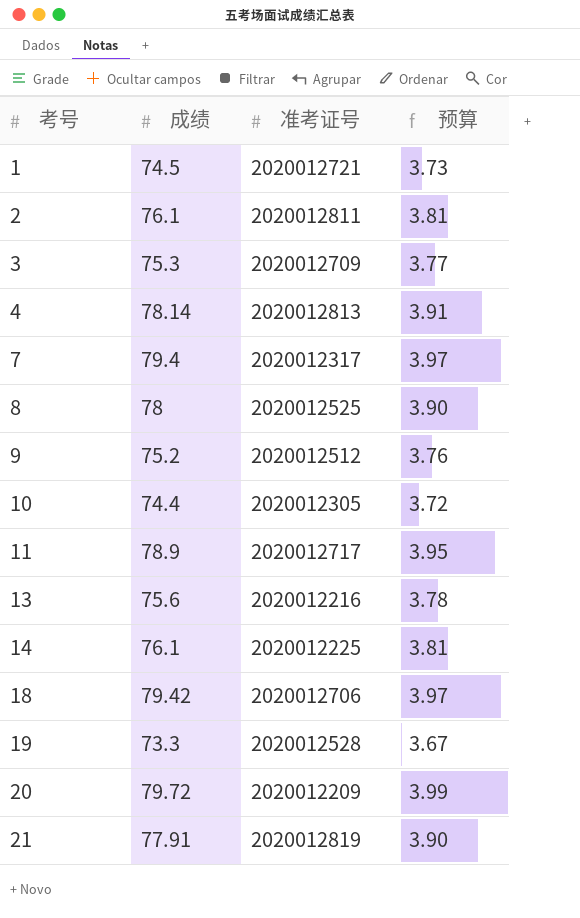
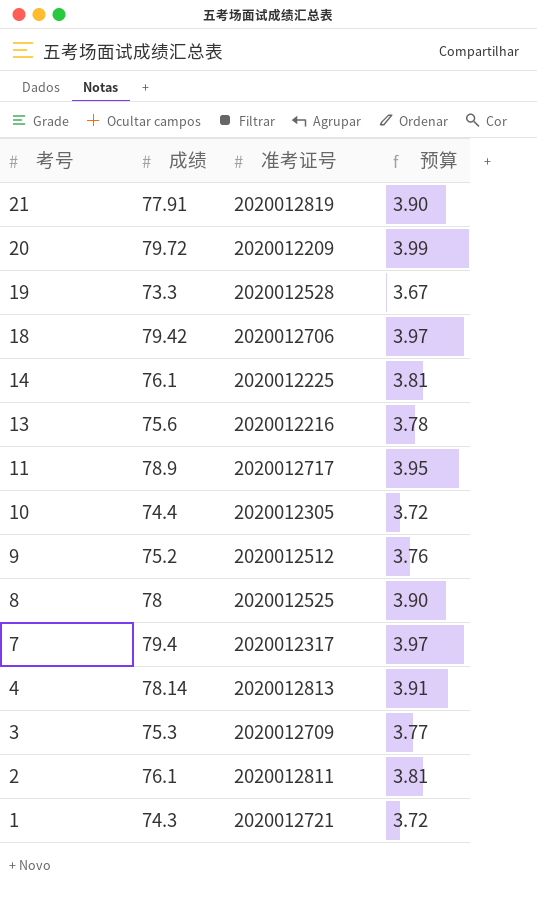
row order: 考号 ascending -> 考号 descending
1 | 成绩: 74.5 -> 74.3
1 | 预算: 3.73 -> 3.72

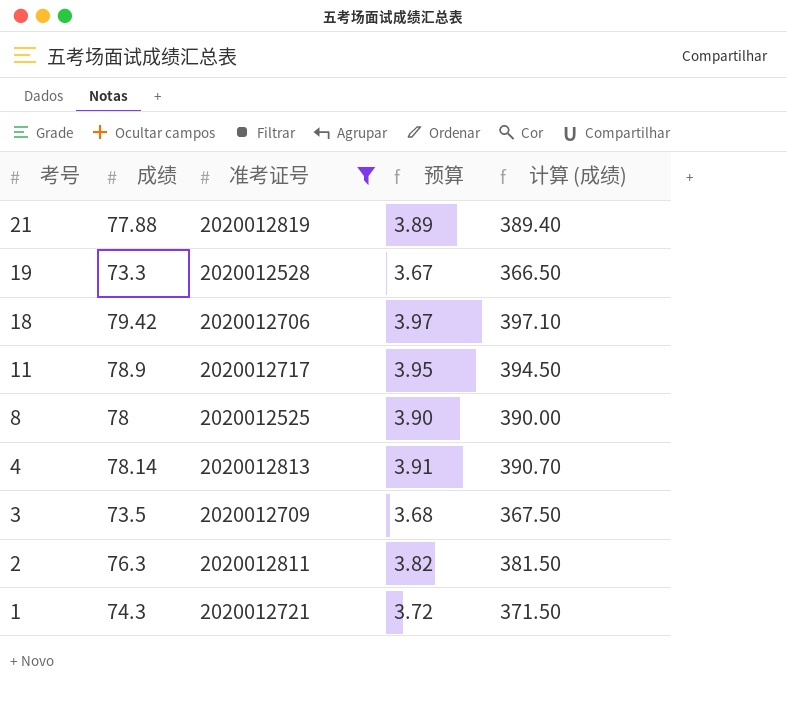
filter: none -> 准考证号 >= 2020012525
column 计算 (成绩) | formula: none -> [成绩] * 5
21 | 成绩: 77.91 -> 77.88
21 | 预算: 3.90 -> 3.89
3 | 成绩: 75.3 -> 73.5
3 | 预算: 3.77 -> 3.68
2 | 成绩: 76.1 -> 76.3
2 | 预算: 3.81 -> 3.82

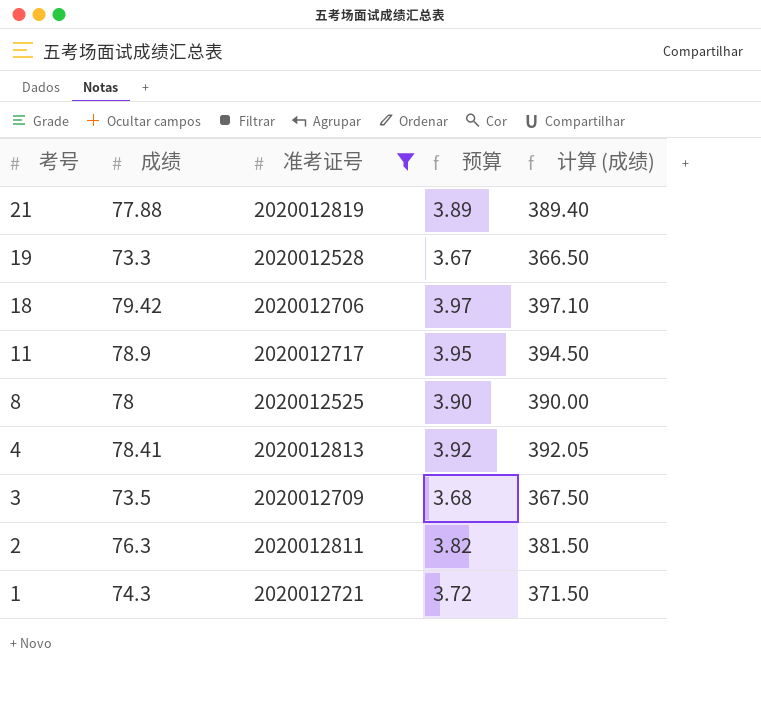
4 | 成绩: 78.14 -> 78.41
4 | 预算: 3.91 -> 3.92
4 | 计算 (成绩): 390.70 -> 392.05

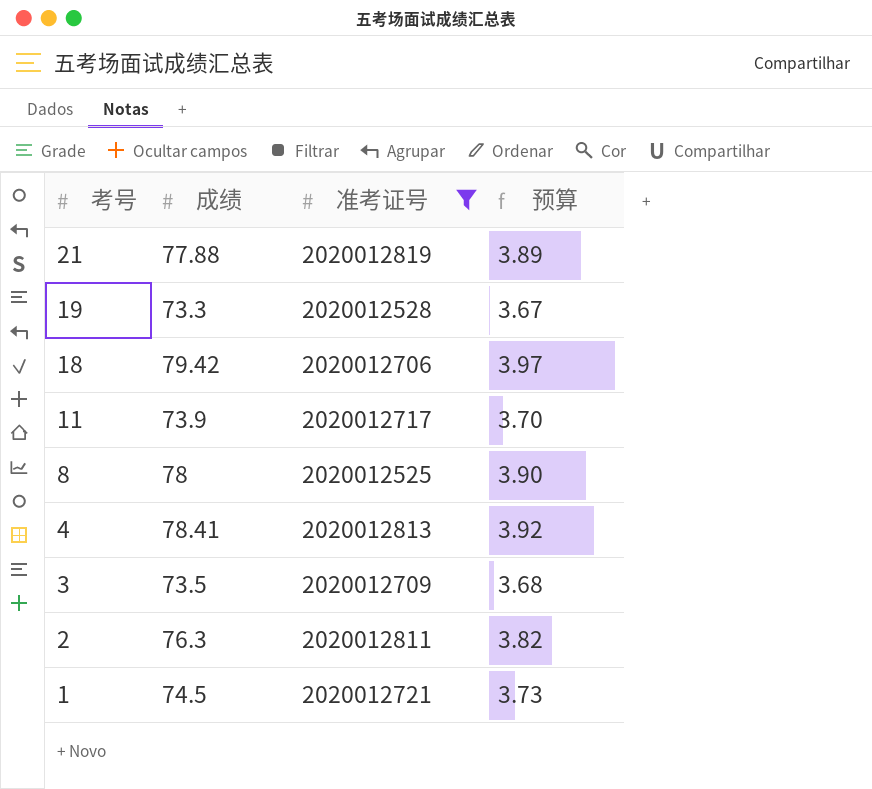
column 计算 (成绩) | formula: [成绩] * 5 -> none
11 | 成绩: 78.9 -> 73.9
11 | 预算: 3.95 -> 3.70
1 | 成绩: 74.3 -> 74.5
1 | 预算: 3.72 -> 3.73

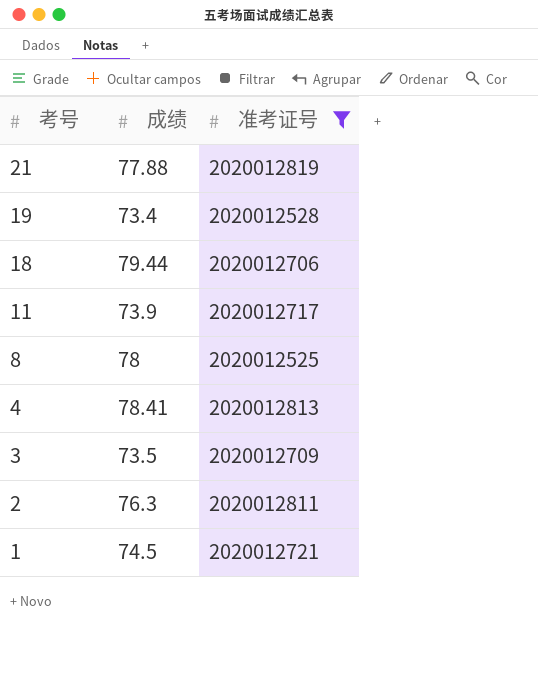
column 预算 | formula: [成绩] * 0.05 -> none
19 | 成绩: 73.3 -> 73.4
18 | 成绩: 79.42 -> 79.44

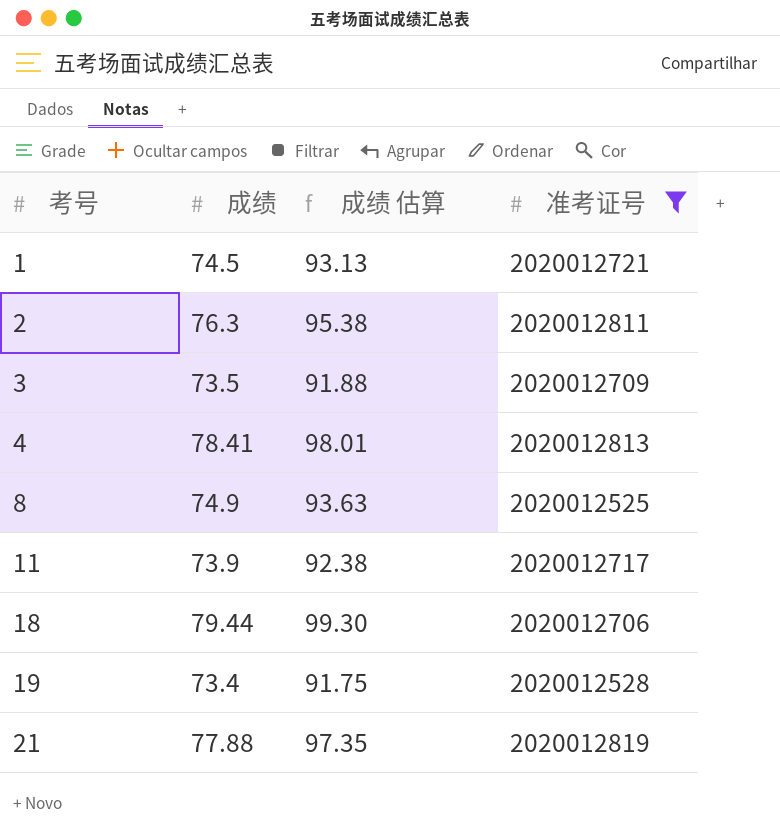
row order: 考号 descending -> 考号 ascending
column 成绩 估算 | formula: none -> [成绩] * 1.25
8 | 成绩: 78 -> 74.9

